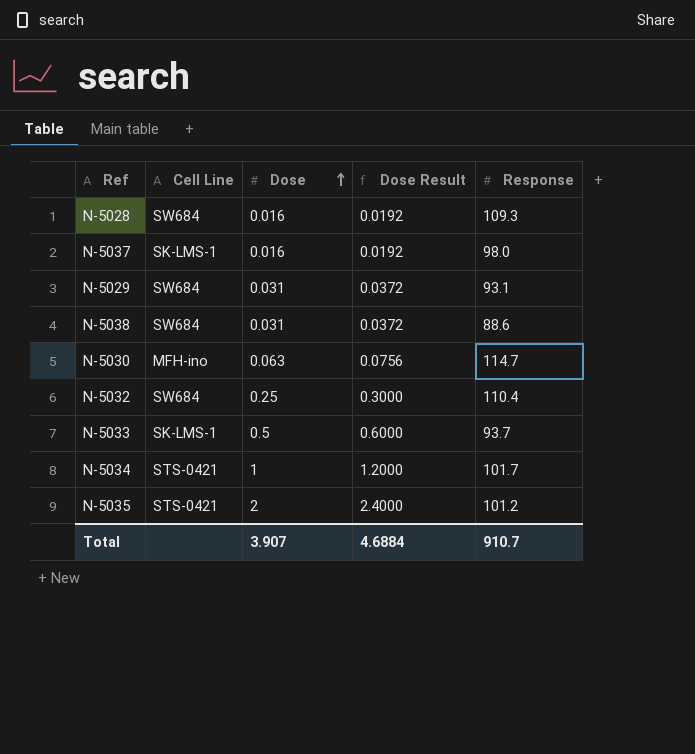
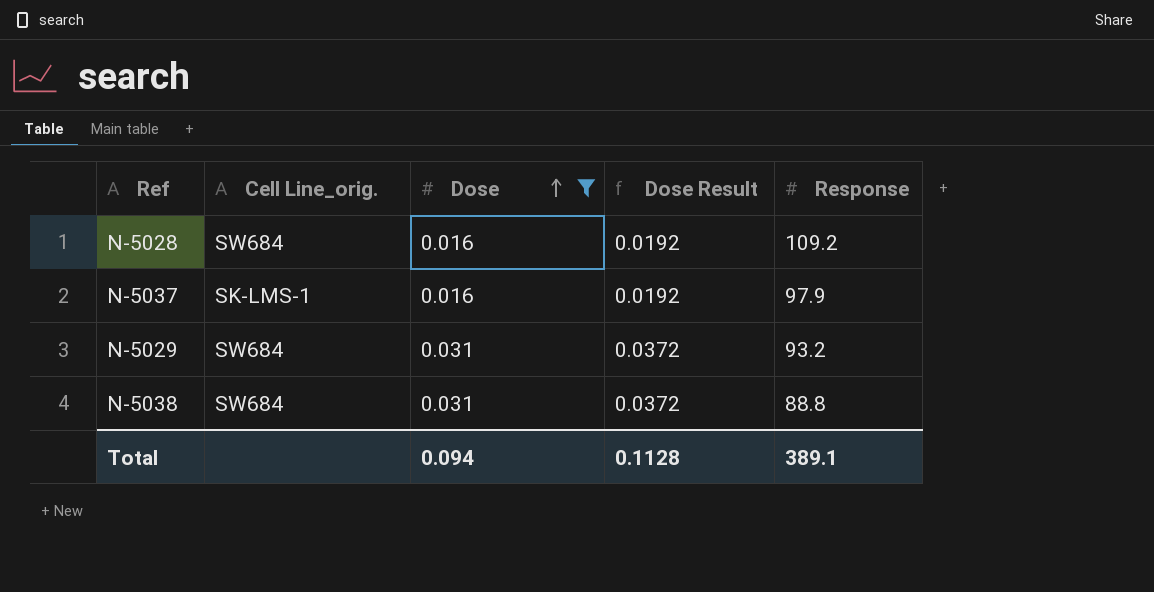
filter: none -> Dose <= 0.031
column name: Cell Line -> Cell Line_orig.
N-5028 | Response: 109.3 -> 109.2
N-5037 | Response: 98.0 -> 97.9
N-5029 | Response: 93.1 -> 93.2
N-5038 | Response: 88.6 -> 88.8
Total | Dose: 3.907 -> 0.094
Total | Dose Result: 4.6884 -> 0.1128
Total | Response: 910.7 -> 389.1

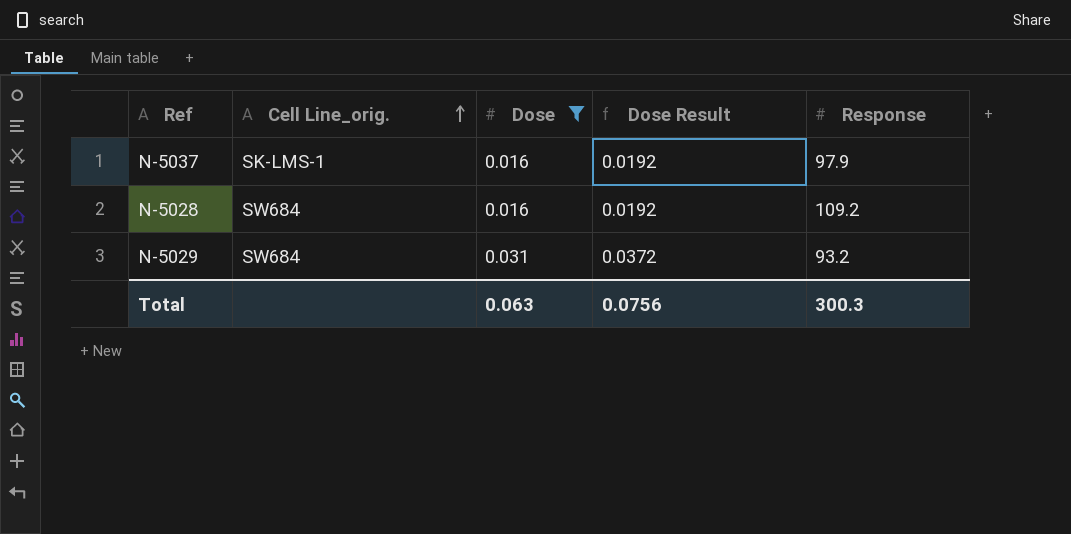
row order: Dose ascending -> Cell Line_orig. ascending
row N-5038: SW684 | 0.031 | 0.0372 | 88.8 -> none
Total | Dose: 0.094 -> 0.063
Total | Dose Result: 0.1128 -> 0.0756
Total | Response: 389.1 -> 300.3

